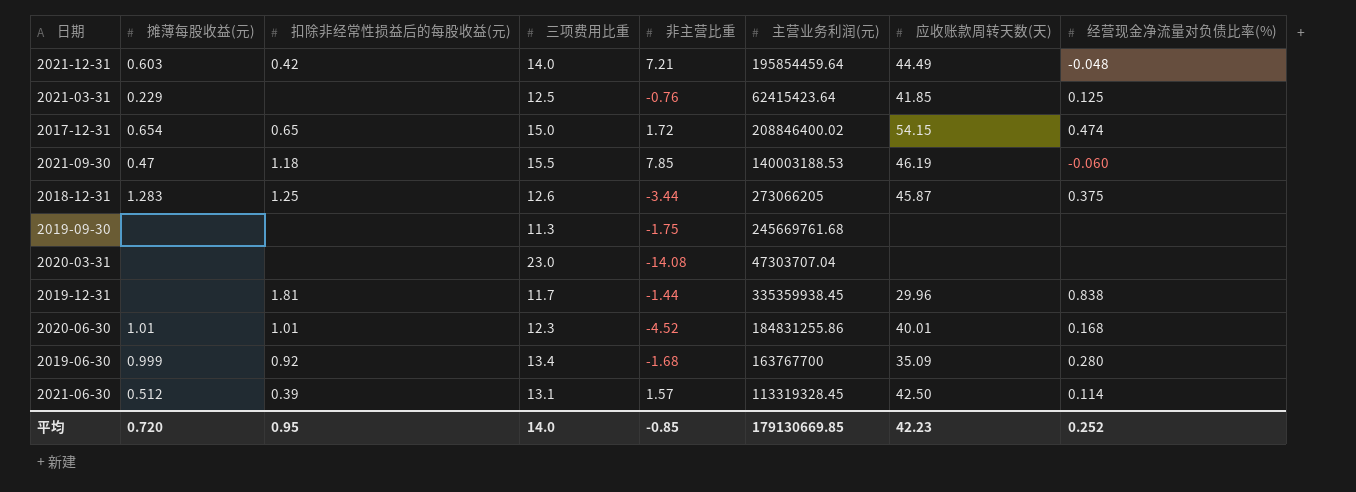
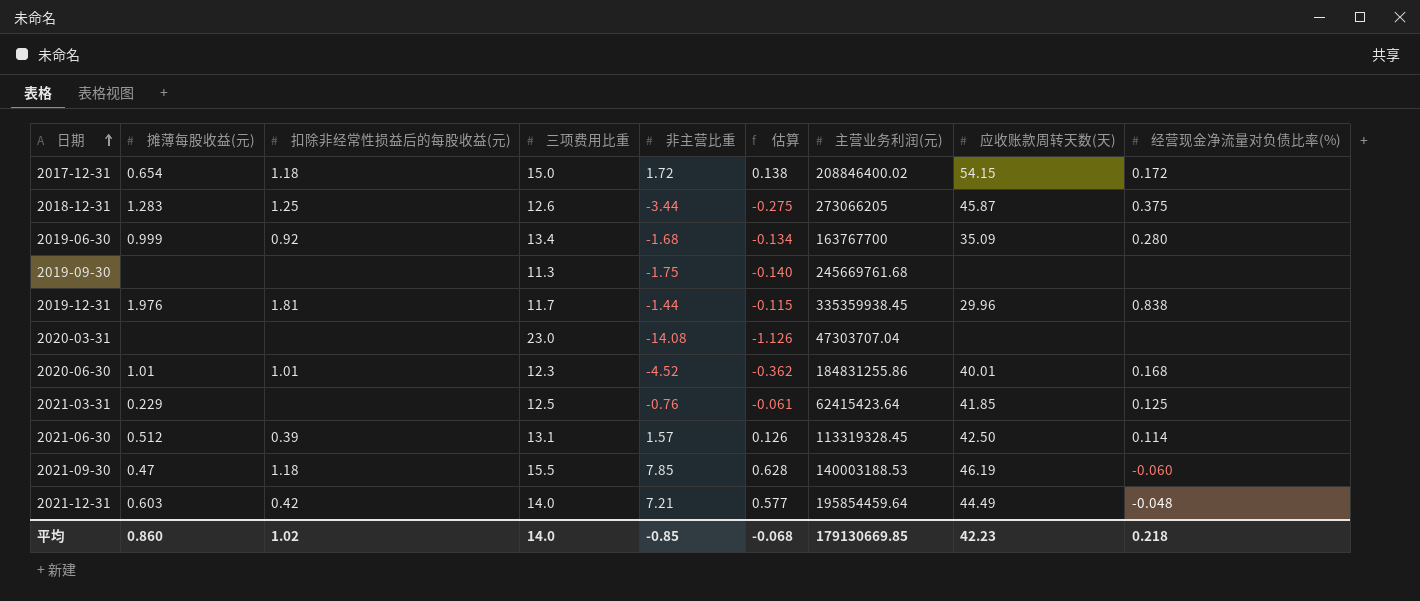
row order: none -> 日期 ascending
column 估算 | formula: none -> [非主营比重] * 0.08
2017-12-31 | 扣除非经常性损益后的每股收益(元): 0.65 -> 1.18
2017-12-31 | 经营现金净流量对负债比率(%): 0.474 -> 0.172
2019-12-31 | 摊薄每股收益(元): none -> 1.976
平均 | 摊薄每股收益(元): 0.720 -> 0.860
平均 | 扣除非经常性损益后的每股收益(元): 0.95 -> 1.02
平均 | 经营现金净流量对负债比率(%): 0.252 -> 0.218

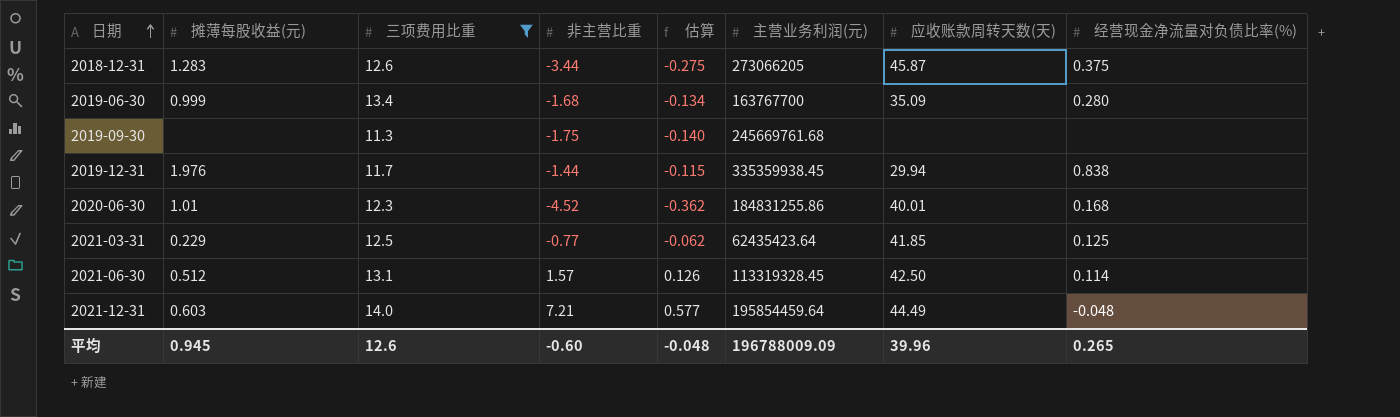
filter: none -> 三项费用比重 <= 14.0
column 扣除非经常性损益后的每股收益(元) | position: 3 -> none
2019-12-31 | 应收账款周转天数(天): 29.96 -> 29.94
2021-03-31 | 非主营比重: -0.76 -> -0.77
2021-03-31 | 估算: -0.061 -> -0.062
2021-03-31 | 主营业务利润(元): 62415423.64 -> 62435423.64
平均 | 摊薄每股收益(元): 0.860 -> 0.945
平均 | 三项费用比重: 14.0 -> 12.6
平均 | 非主营比重: -0.85 -> -0.60
平均 | 估算: -0.068 -> -0.048
平均 | 主营业务利润(元): 179130669.85 -> 196788009.09
平均 | 应收账款周转天数(天): 42.23 -> 39.96
平均 | 经营现金净流量对负债比率(%): 0.218 -> 0.265

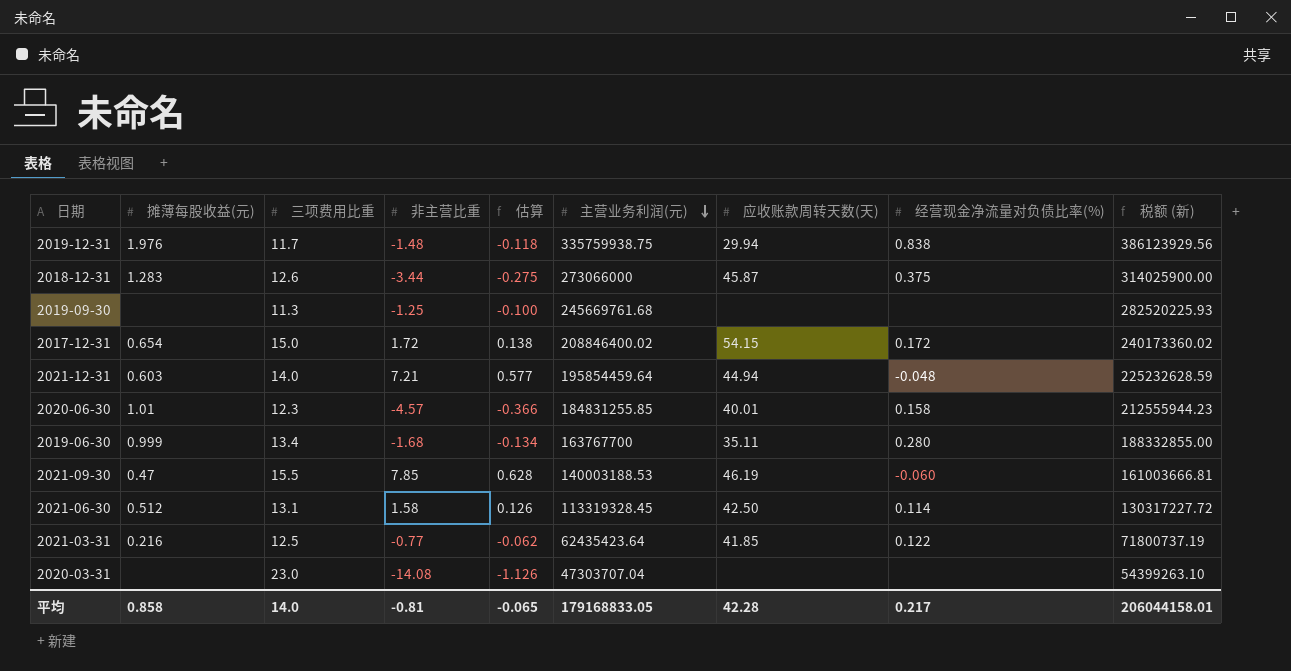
filter: 三项费用比重 <= 14.0 -> none
row order: 日期 ascending -> 主营业务利润(元) descending
column 税额 (新) | formula: none -> [主营业务利润(元)] * 1.15
2019-12-31 | 非主营比重: -1.44 -> -1.48
2019-12-31 | 估算: -0.115 -> -0.118
2019-12-31 | 主营业务利润(元): 335359938.45 -> 335759938.75
2018-12-31 | 主营业务利润(元): 273066205 -> 273066000
2019-09-30 | 非主营比重: -1.75 -> -1.25
2019-09-30 | 估算: -0.140 -> -0.100
2021-12-31 | 应收账款周转天数(天): 44.49 -> 44.94
2020-06-30 | 非主营比重: -4.52 -> -4.57
2020-06-30 | 估算: -0.362 -> -0.366
2020-06-30 | 主营业务利润(元): 184831255.86 -> 184831255.85
2020-06-30 | 经营现金净流量对负债比率(%): 0.168 -> 0.158
2019-06-30 | 应收账款周转天数(天): 35.09 -> 35.11
2021-06-30 | 非主营比重: 1.57 -> 1.58
2021-03-31 | 摊薄每股收益(元): 0.229 -> 0.216
2021-03-31 | 经营现金净流量对负债比率(%): 0.125 -> 0.122
平均 | 摊薄每股收益(元): 0.945 -> 0.858
平均 | 三项费用比重: 12.6 -> 14.0
平均 | 非主营比重: -0.60 -> -0.81
平均 | 估算: -0.048 -> -0.065
平均 | 主营业务利润(元): 196788009.09 -> 179168833.05
平均 | 应收账款周转天数(天): 39.96 -> 42.28
平均 | 经营现金净流量对负债比率(%): 0.265 -> 0.217

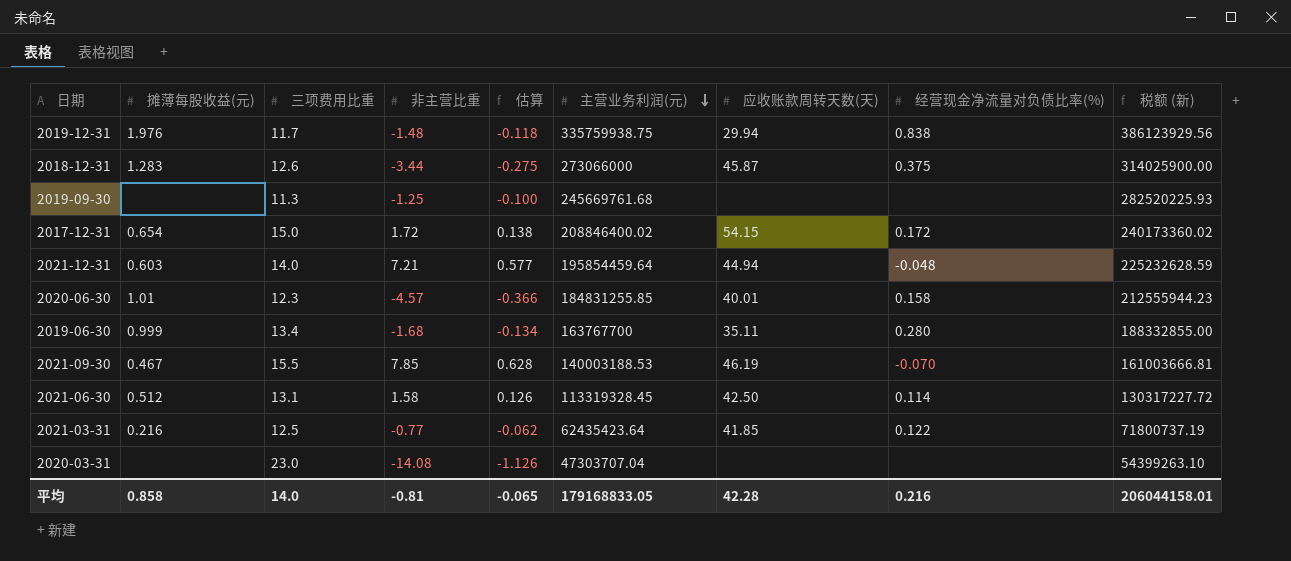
2021-09-30 | 摊薄每股收益(元): 0.47 -> 0.467
2021-09-30 | 经营现金净流量对负债比率(%): -0.060 -> -0.070
平均 | 经营现金净流量对负债比率(%): 0.217 -> 0.216

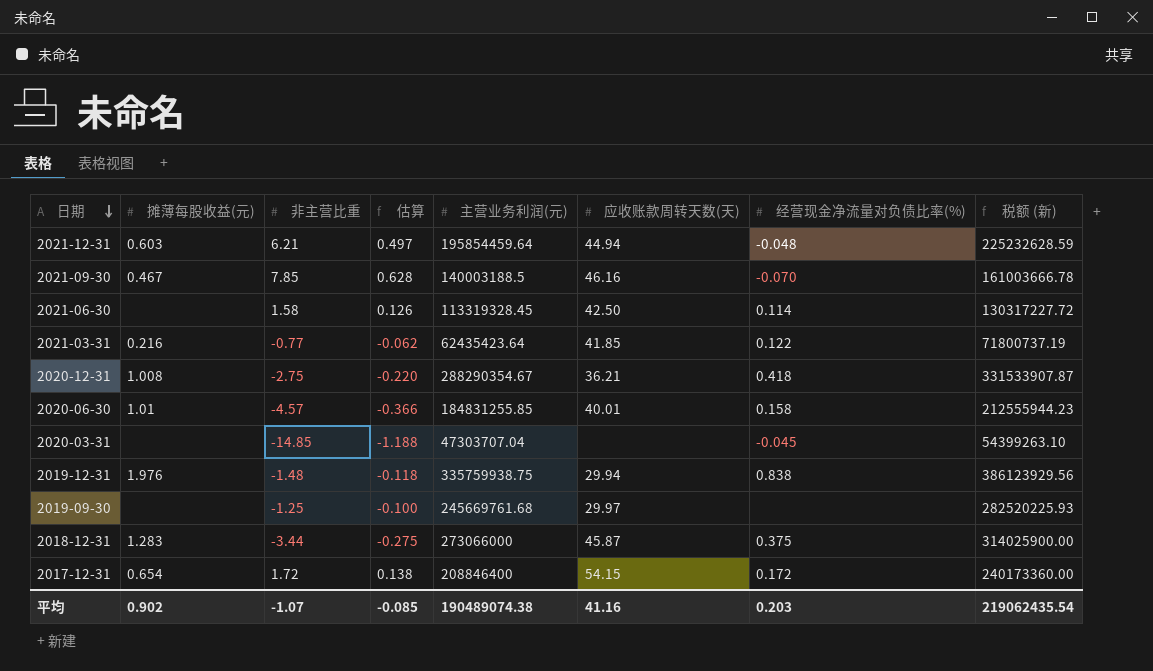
row order: 主营业务利润(元) descending -> 日期 descending
column 三项费用比重 | position: 3 -> none
row 2019-06-30: 0.999 | 13.4 | -1.68 | -0.134 | 163767700 | 35.11 | 0.280 | 188332855.00 -> none
2021-12-31 | 非主营比重: 7.21 -> 6.21
2021-12-31 | 估算: 0.577 -> 0.497
2021-09-30 | 主营业务利润(元): 140003188.53 -> 140003188.5
2021-09-30 | 应收账款周转天数(天): 46.19 -> 46.16
2021-09-30 | 税额 (新): 161003666.81 -> 161003666.78
2021-06-30 | 摊薄每股收益(元): 0.512 -> none
row 2020-12-31: none -> 1.008 | -2.75 | -0.220 | 288290354.67 | 36.21 | 0.418 | 331533907.87
2020-03-31 | 非主营比重: -14.08 -> -14.85
2020-03-31 | 估算: -1.126 -> -1.188
2020-03-31 | 经营现金净流量对负债比率(%): none -> -0.045
2019-09-30 | 应收账款周转天数(天): none -> 29.97
2017-12-31 | 主营业务利润(元): 208846400.02 -> 208846400
2017-12-31 | 税额 (新): 240173360.02 -> 240173360.00
平均 | 摊薄每股收益(元): 0.858 -> 0.902
平均 | 非主营比重: -0.81 -> -1.07
平均 | 估算: -0.065 -> -0.085
平均 | 主营业务利润(元): 179168833.05 -> 190489074.38
平均 | 应收账款周转天数(天): 42.28 -> 41.16
平均 | 经营现金净流量对负债比率(%): 0.216 -> 0.203
平均 | 税额 (新): 206044158.01 -> 219062435.54

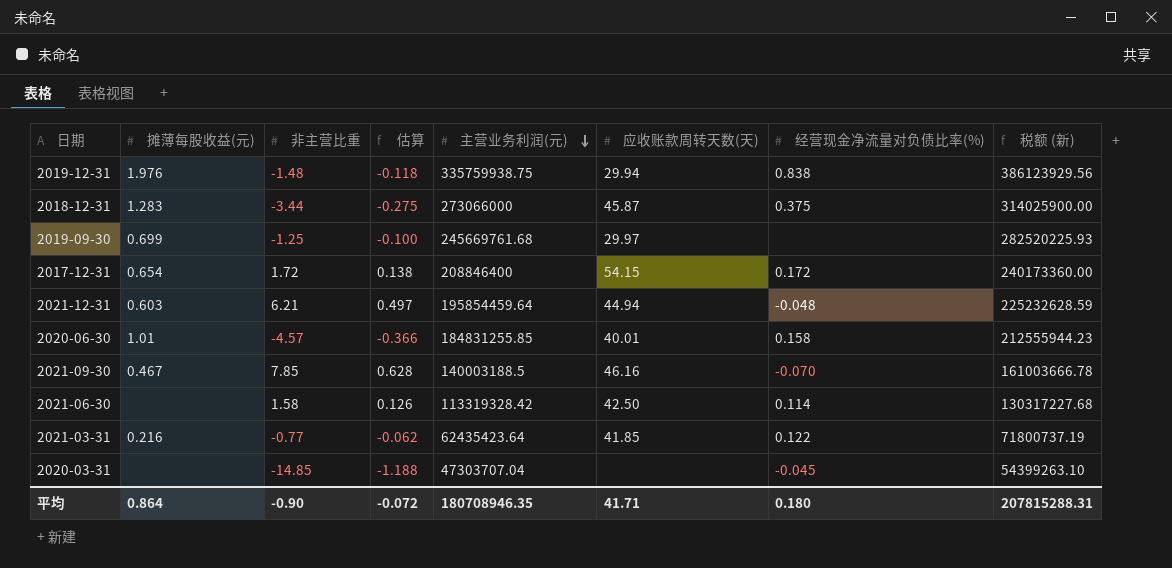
row order: 日期 descending -> 主营业务利润(元) descending
row 2020-12-31: 1.008 | -2.75 | -0.220 | 288290354.67 | 36.21 | 0.418 | 331533907.87 -> none
2019-09-30 | 摊薄每股收益(元): none -> 0.699
2021-06-30 | 主营业务利润(元): 113319328.45 -> 113319328.42
2021-06-30 | 税额 (新): 130317227.72 -> 130317227.68
平均 | 摊薄每股收益(元): 0.902 -> 0.864
平均 | 非主营比重: -1.07 -> -0.90
平均 | 估算: -0.085 -> -0.072
平均 | 主营业务利润(元): 190489074.38 -> 180708946.35
平均 | 应收账款周转天数(天): 41.16 -> 41.71
平均 | 经营现金净流量对负债比率(%): 0.203 -> 0.180
平均 | 税额 (新): 219062435.54 -> 207815288.31

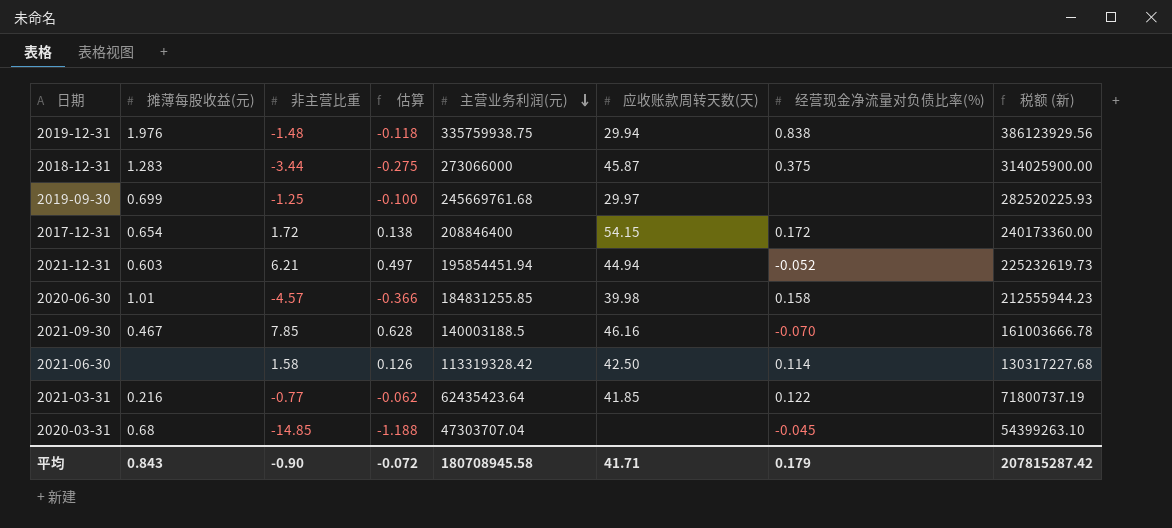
2021-12-31 | 主营业务利润(元): 195854459.64 -> 195854451.94
2021-12-31 | 经营现金净流量对负债比率(%): -0.048 -> -0.052
2021-12-31 | 税额 (新): 225232628.59 -> 225232619.73
2020-06-30 | 应收账款周转天数(天): 40.01 -> 39.98
2020-03-31 | 摊薄每股收益(元): none -> 0.68
平均 | 摊薄每股收益(元): 0.864 -> 0.843
平均 | 主营业务利润(元): 180708946.35 -> 180708945.58
平均 | 经营现金净流量对负债比率(%): 0.180 -> 0.179
平均 | 税额 (新): 207815288.31 -> 207815287.42

